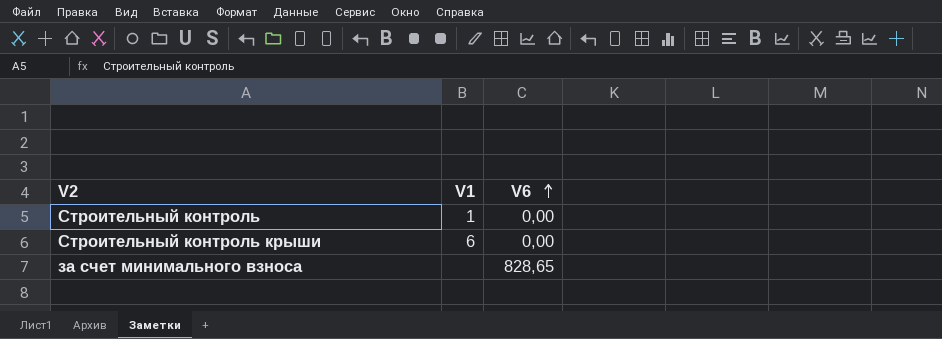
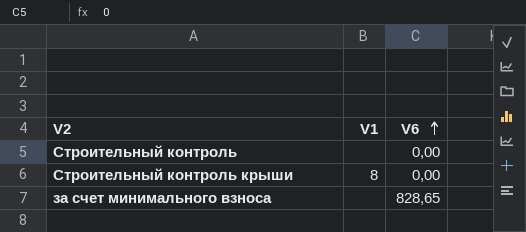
Строительный контроль | V1: 1 -> none
Строительный контроль крыши | V1: 6 -> 8

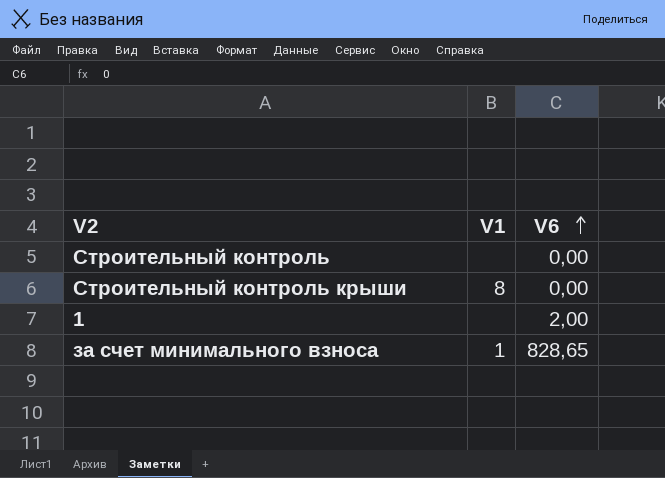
row 1: none -> none | 2,00
за счет минимального взноса | V1: none -> 1

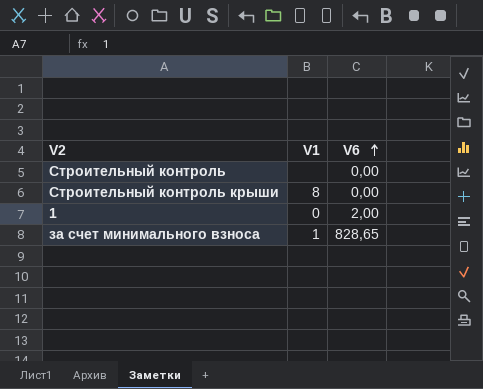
1 | V1: none -> 0

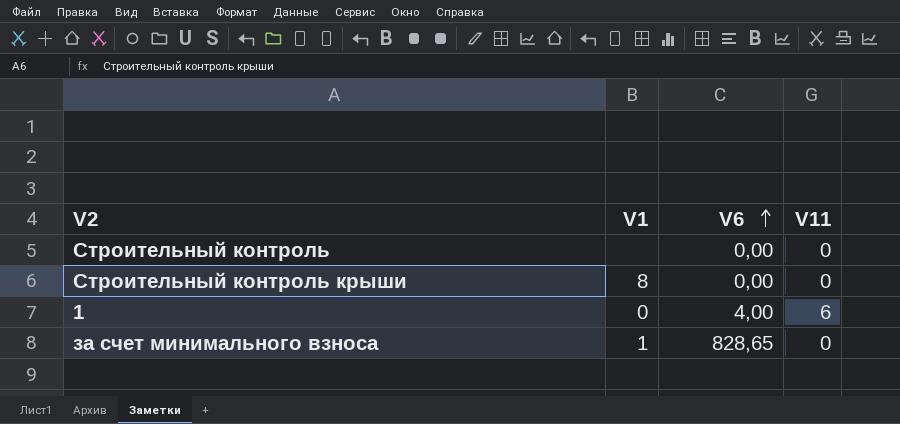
column V11 | position: none -> 4
1 | V6: 2,00 -> 4,00

